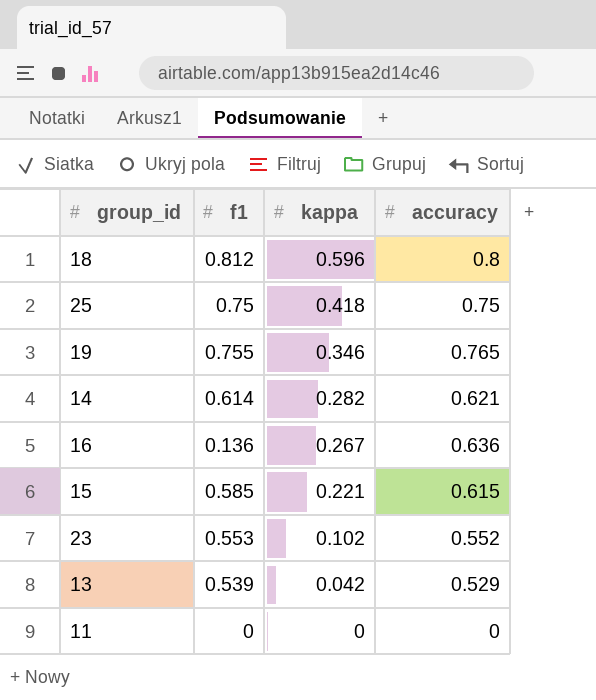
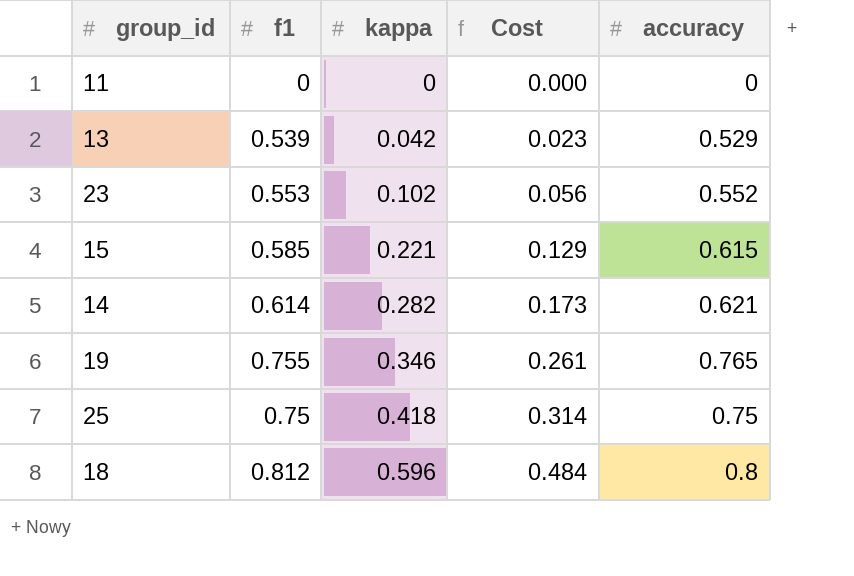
row order: kappa descending -> kappa ascending
column Cost | formula: none -> [f1] * [kappa]
row 16: 0.136 | 0.267 | 0.636 -> none

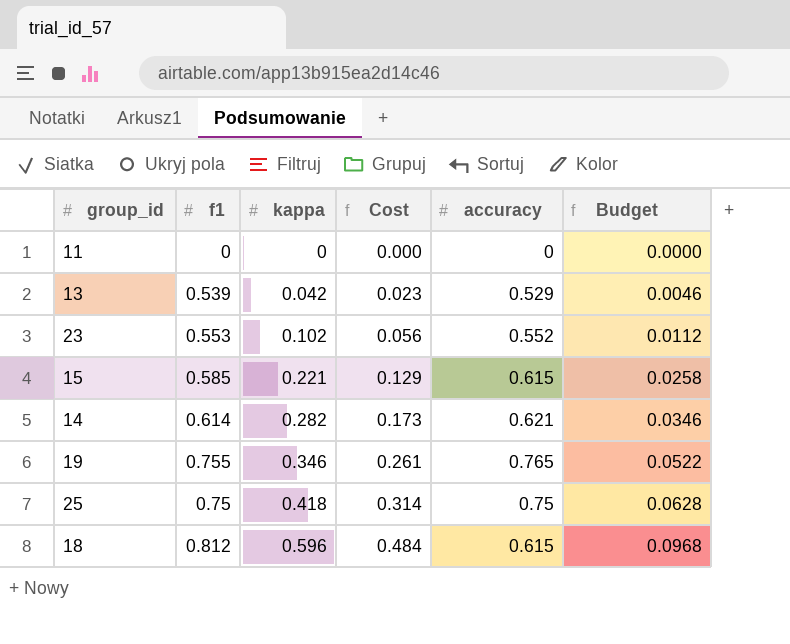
column Budget | formula: none -> [Cost] * 0.2
18 | accuracy: 0.8 -> 0.615

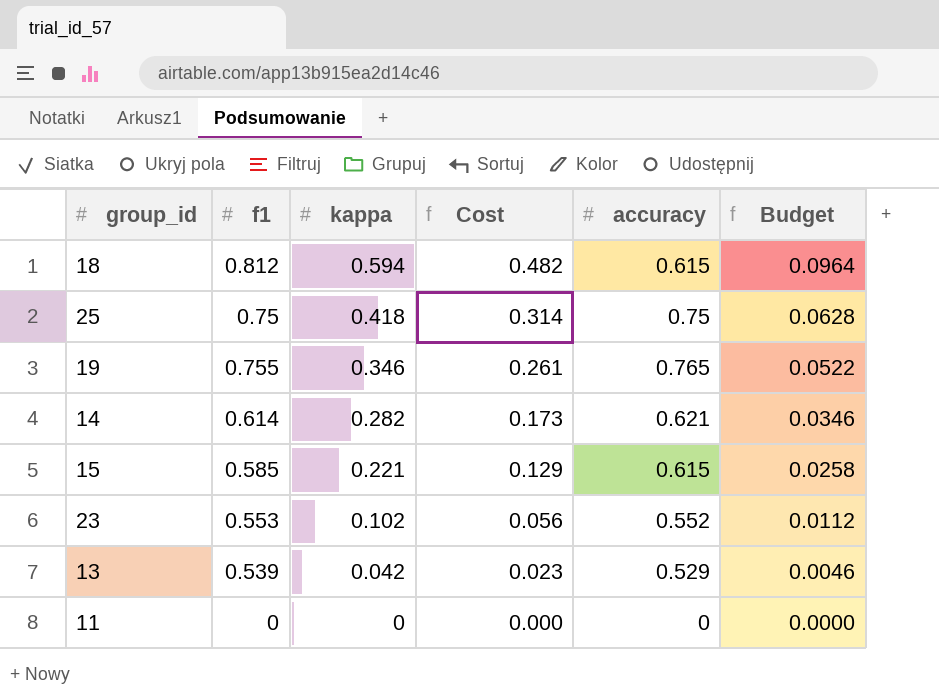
row order: kappa ascending -> kappa descending
18 | kappa: 0.596 -> 0.594
18 | Cost: 0.484 -> 0.482
18 | Budget: 0.0968 -> 0.0964

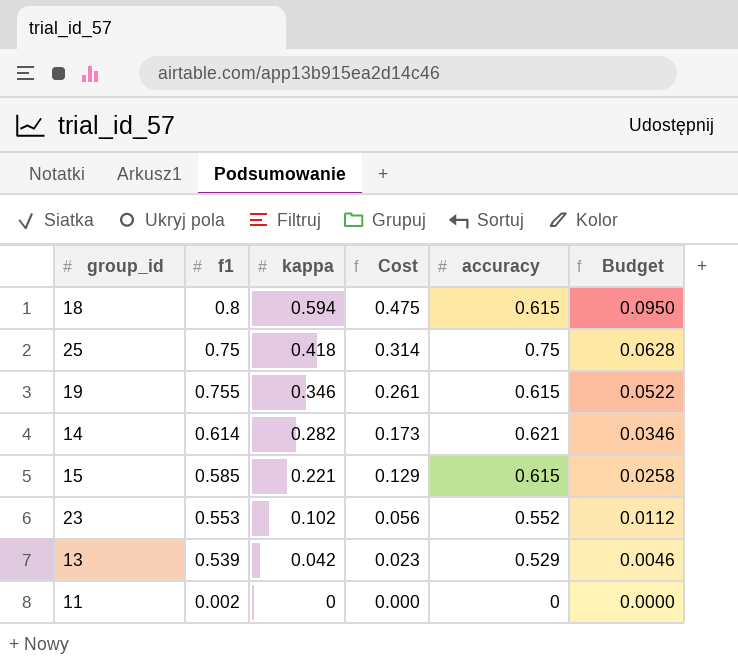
18 | f1: 0.812 -> 0.8
18 | Cost: 0.482 -> 0.475
18 | Budget: 0.0964 -> 0.0950
19 | accuracy: 0.765 -> 0.615
11 | f1: 0 -> 0.002

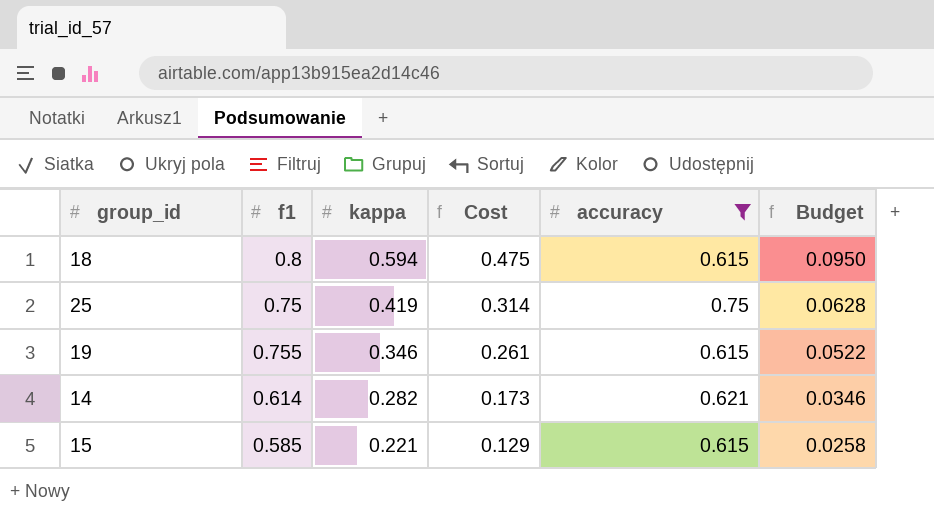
filter: none -> accuracy >= 0.615
25 | kappa: 0.418 -> 0.419

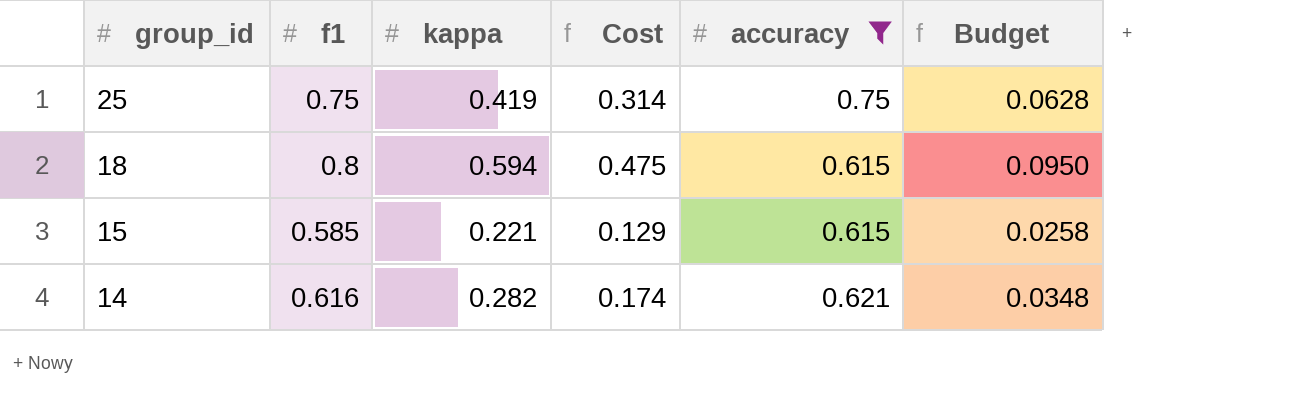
row order: kappa descending -> group_id descending
row 19: 0.755 | 0.346 | 0.261 | 0.615 | 0.0522 -> none
14 | f1: 0.614 -> 0.616
14 | Cost: 0.173 -> 0.174
14 | Budget: 0.0346 -> 0.0348

